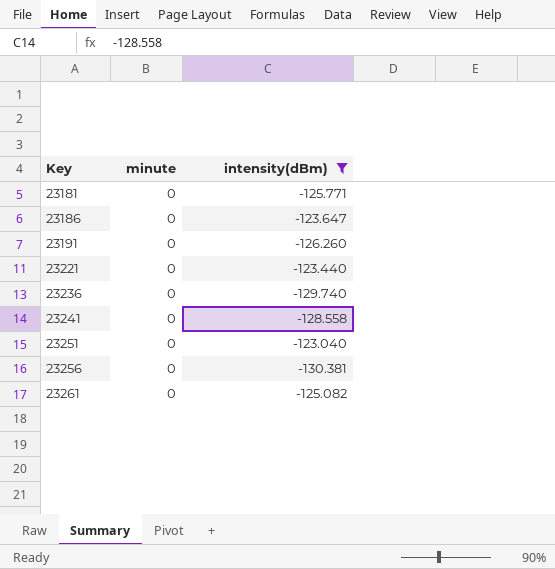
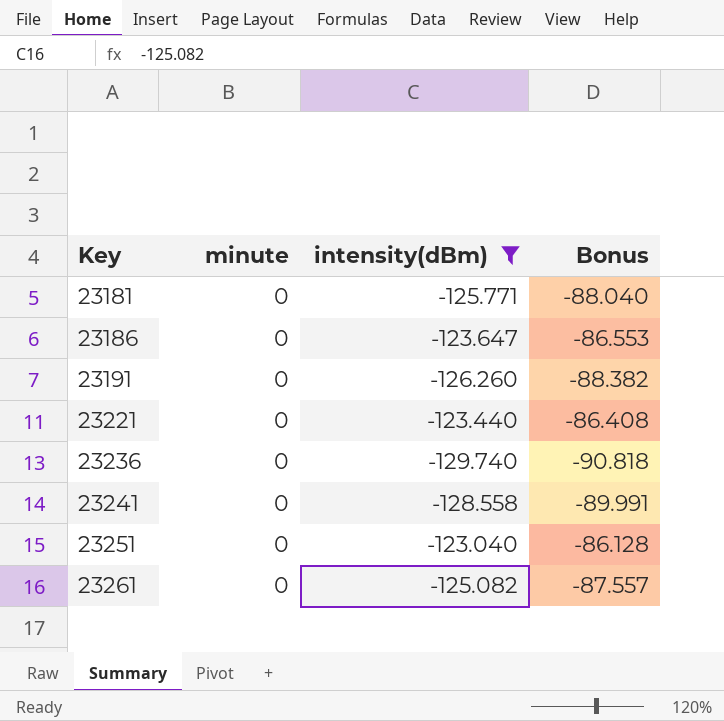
column Bonus | formula: none -> [intensity(dBm)] * 0.7
row 23256: 0 | -130.381 -> none

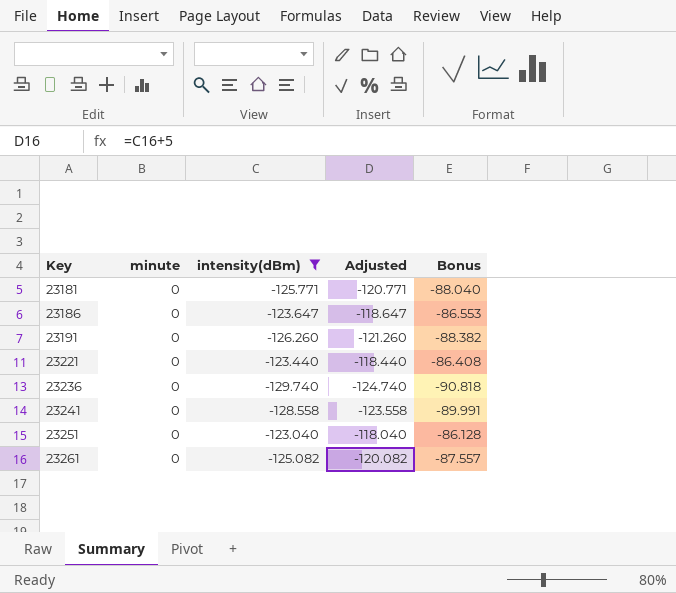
column Adjusted | formula: none -> [intensity(dBm)] + 5

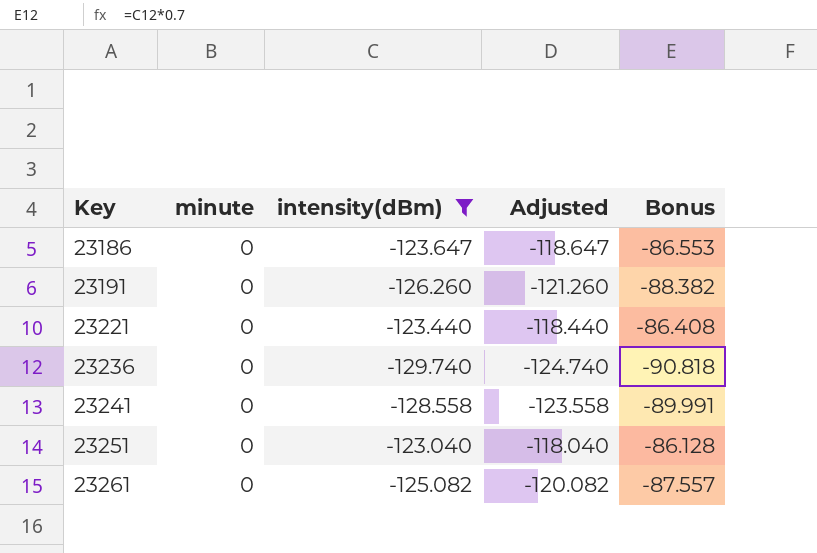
row 23181: 0 | -125.771 | -120.771 | -88.040 -> none

